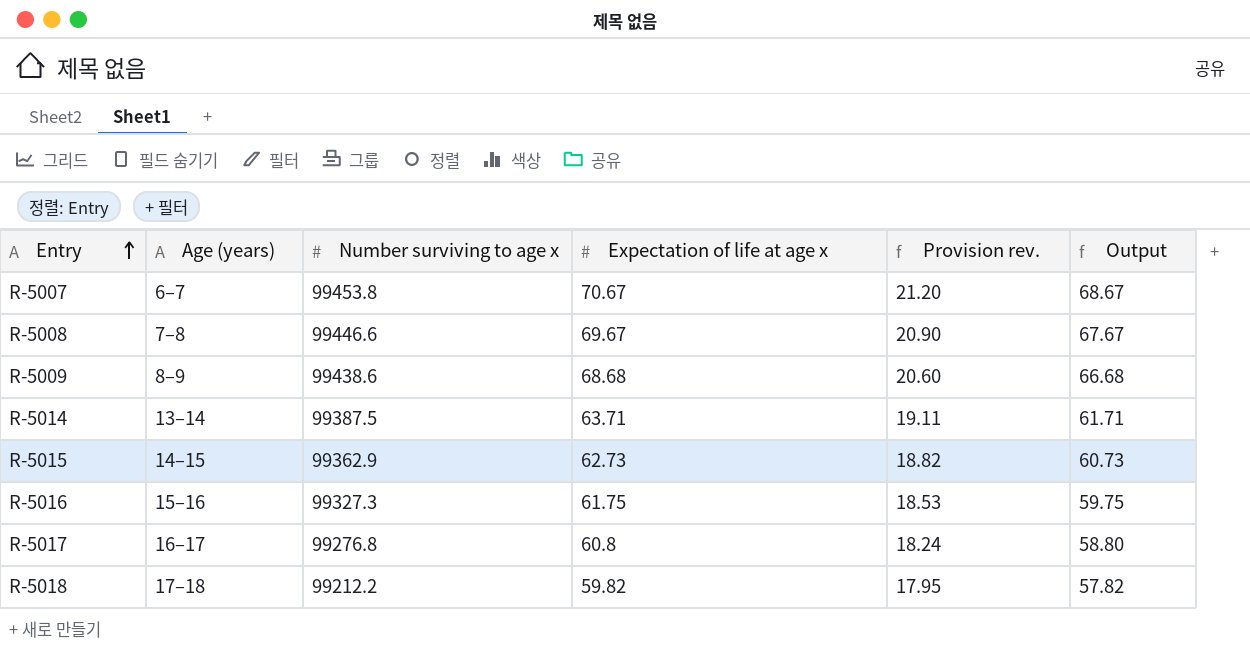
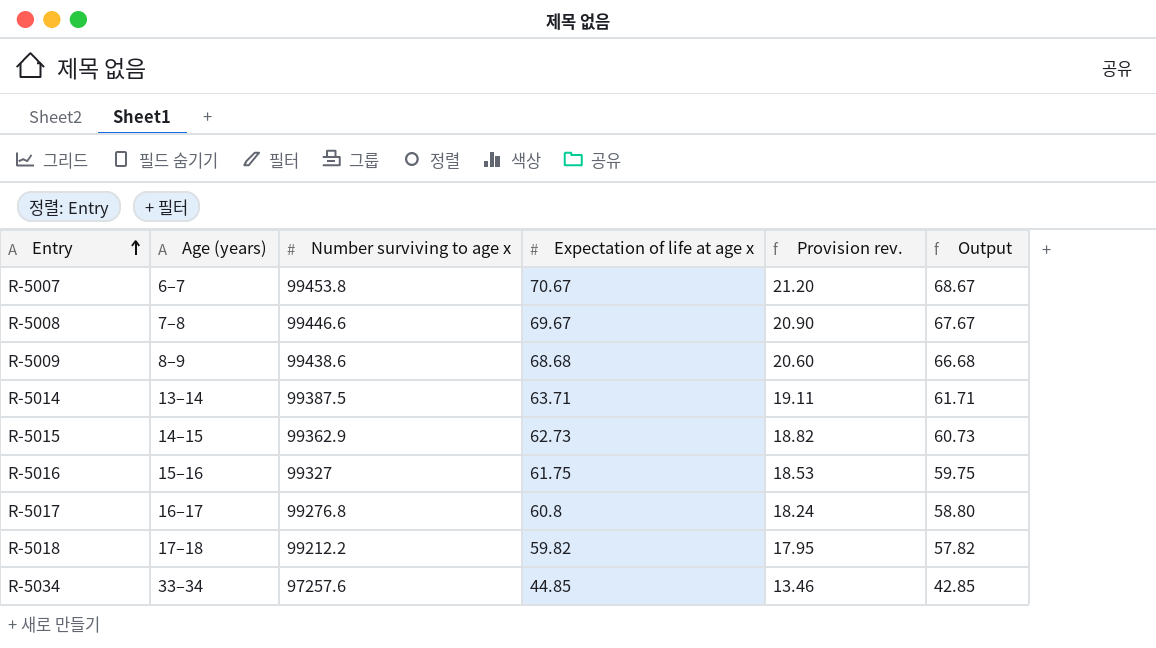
R-5016 | Number surviving to age x: 99327.3 -> 99327
row R-5034: none -> 33–34 | 97257.6 | 44.85 | 13.46 | 42.85

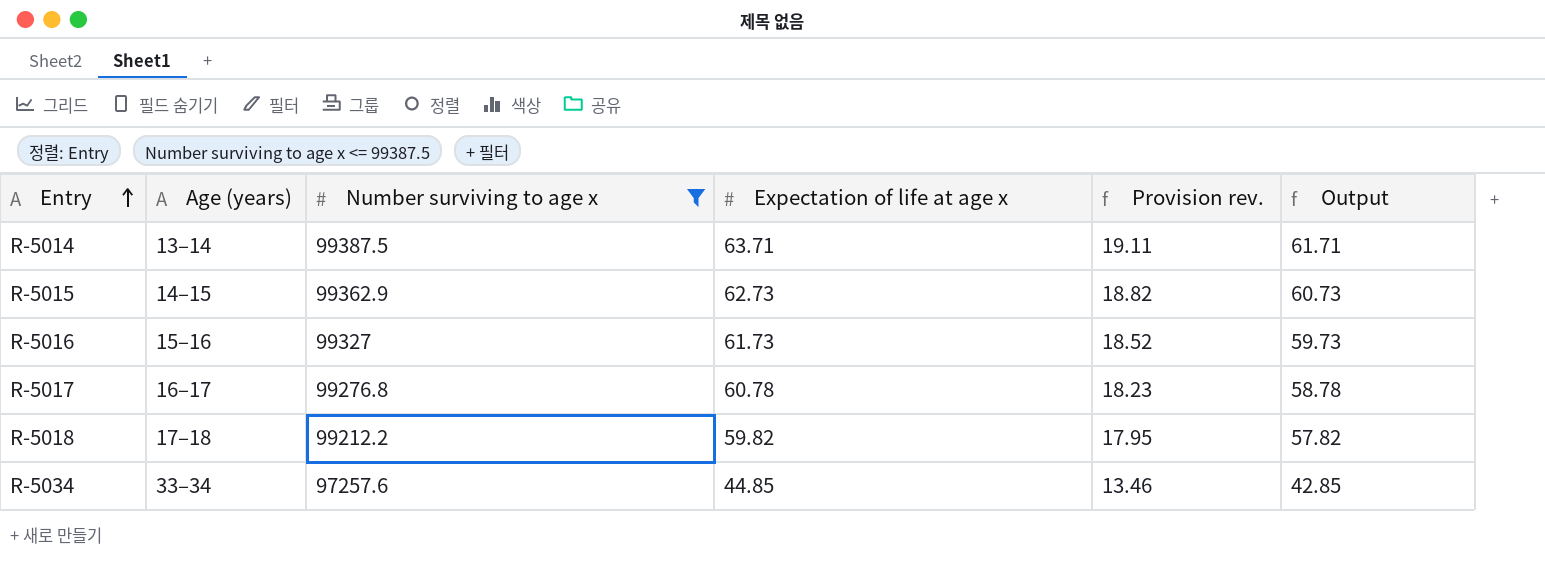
filter: none -> Number surviving to age x <= 99387.5
R-5016 | Expectation of life at age x: 61.75 -> 61.73
R-5016 | Provision rev.: 18.53 -> 18.52
R-5016 | Output: 59.75 -> 59.73
R-5017 | Expectation of life at age x: 60.8 -> 60.78
R-5017 | Provision rev.: 18.24 -> 18.23
R-5017 | Output: 58.80 -> 58.78

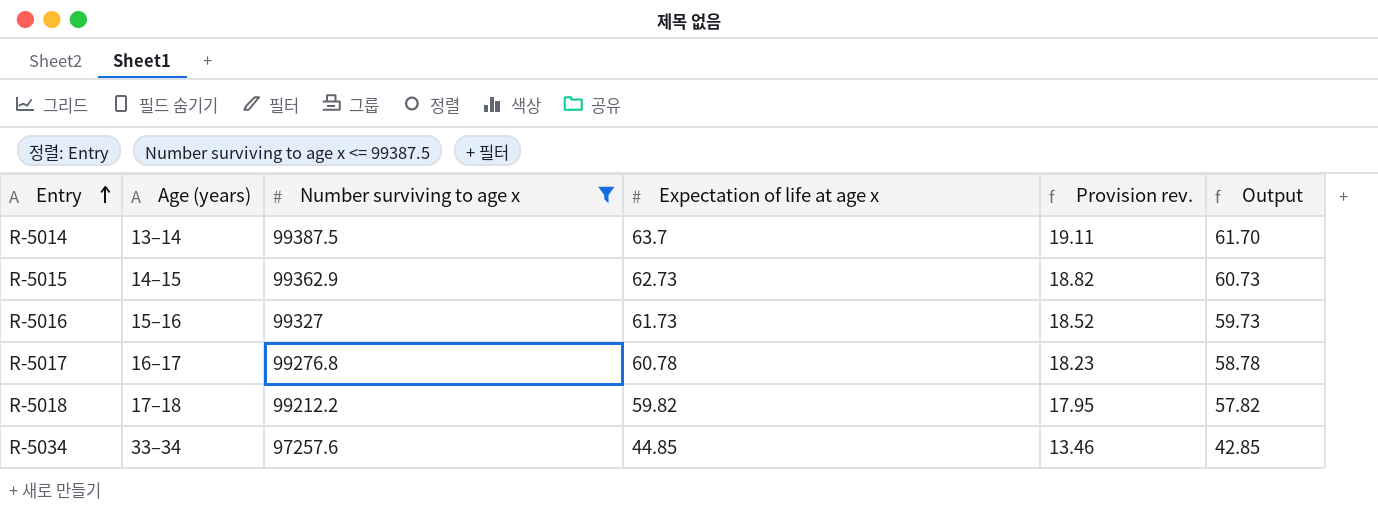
R-5014 | Expectation of life at age x: 63.71 -> 63.7
R-5014 | Output: 61.71 -> 61.70

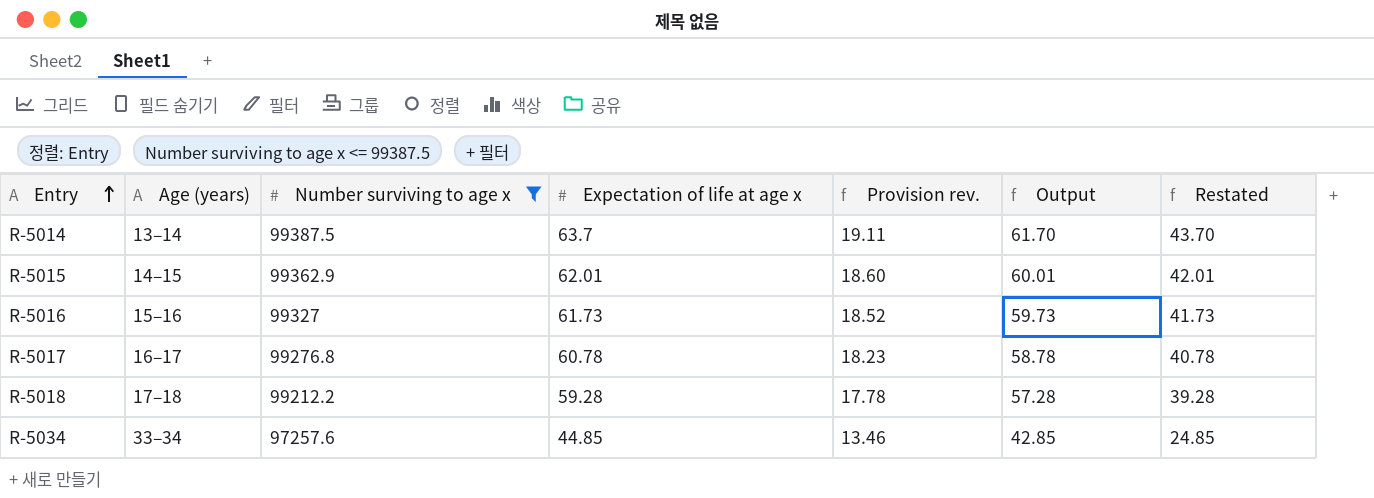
column Restated | formula: none -> [Expectation of life at age x] - 20
R-5015 | Expectation of life at age x: 62.73 -> 62.01
R-5015 | Provision rev.: 18.82 -> 18.60
R-5015 | Output: 60.73 -> 60.01
R-5018 | Expectation of life at age x: 59.82 -> 59.28
R-5018 | Provision rev.: 17.95 -> 17.78
R-5018 | Output: 57.82 -> 57.28

